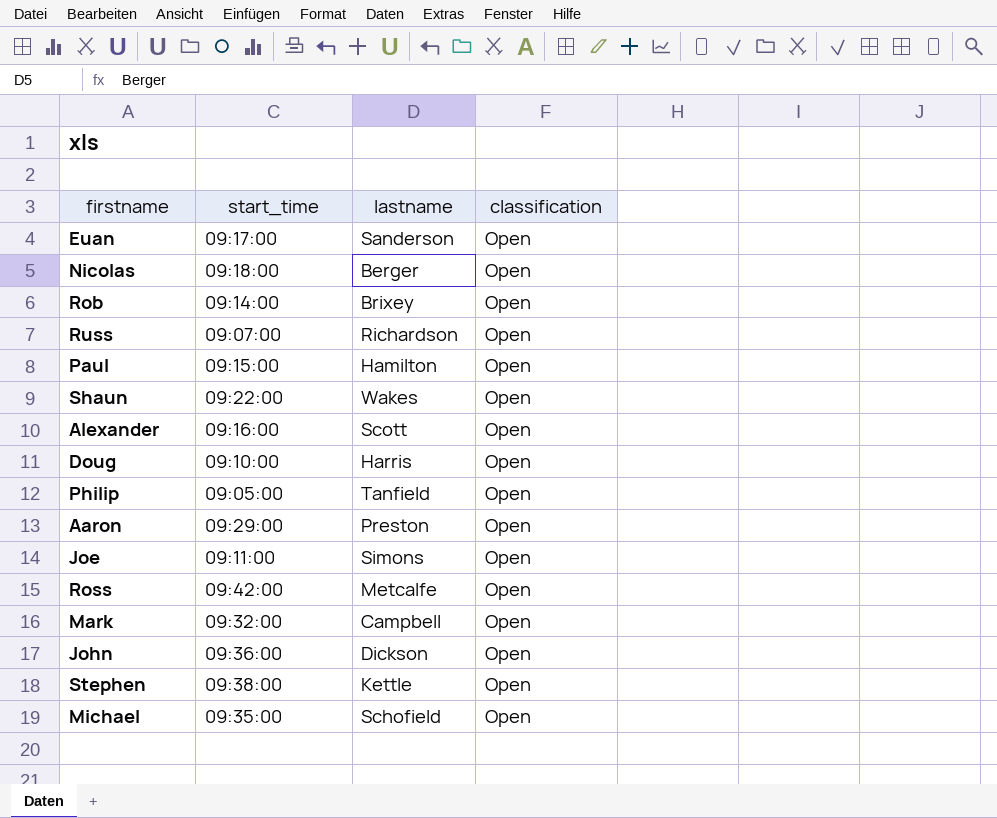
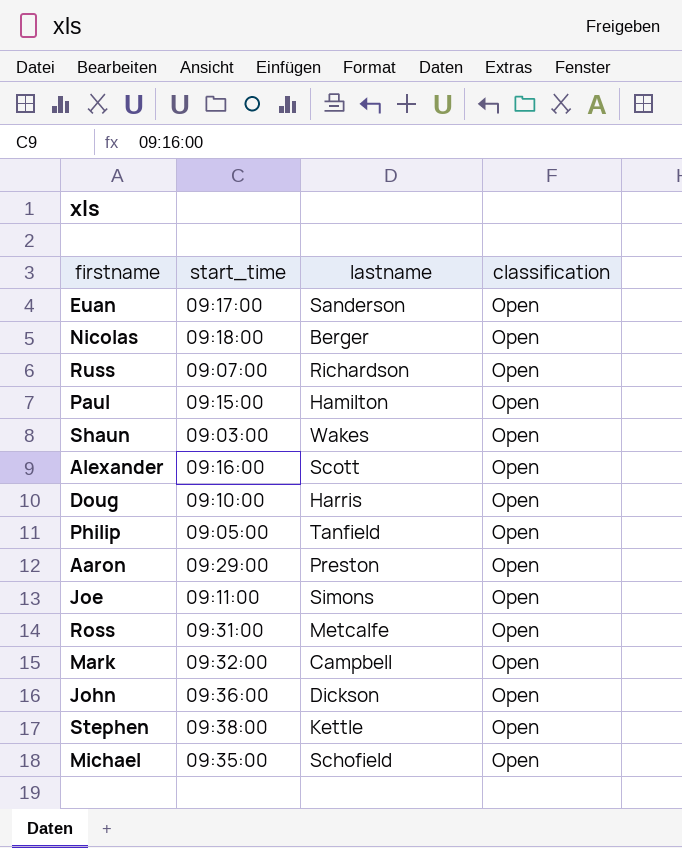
row Rob: 09:14:00 | Brixey | Open -> none
Shaun | start_time: 09:22:00 -> 09:03:00
Ross | start_time: 09:42:00 -> 09:31:00

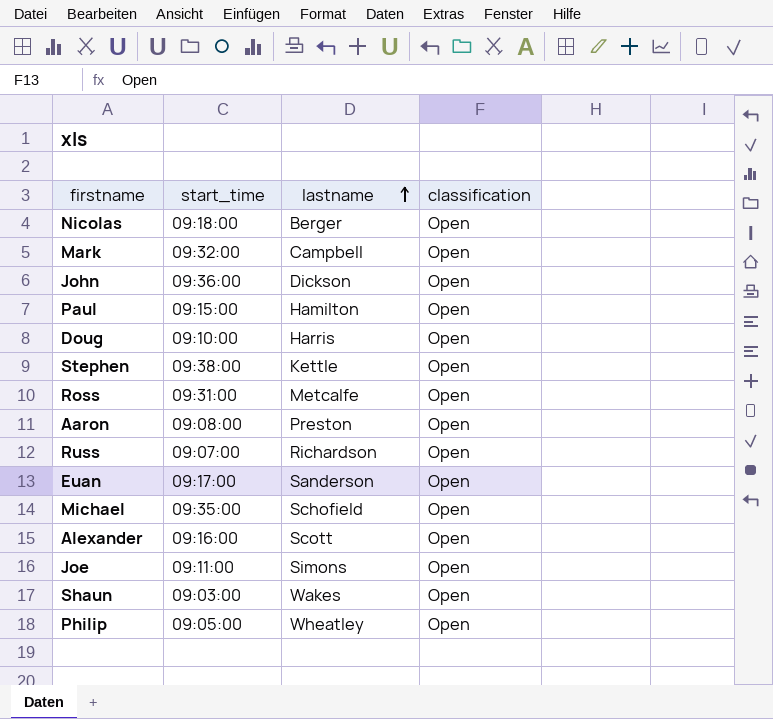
row order: none -> lastname ascending
Aaron | start_time: 09:29:00 -> 09:08:00
Philip | lastname: Tanfield -> Wheatley

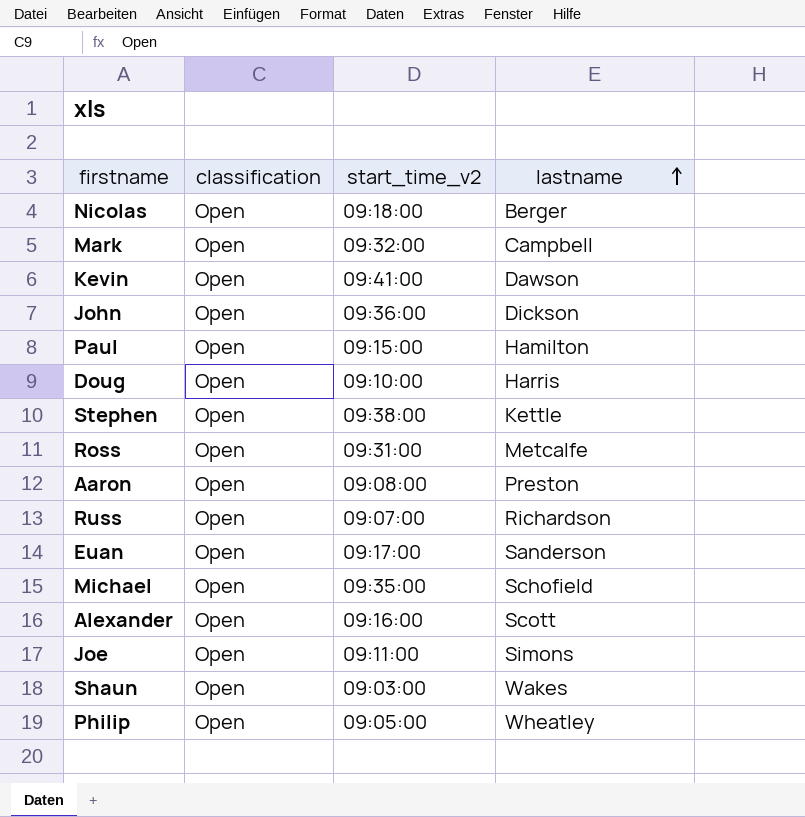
column classification | position: 4 -> 2
column name: start_time -> start_time_v2
row Kevin: none -> Open | 09:41:00 | Dawson

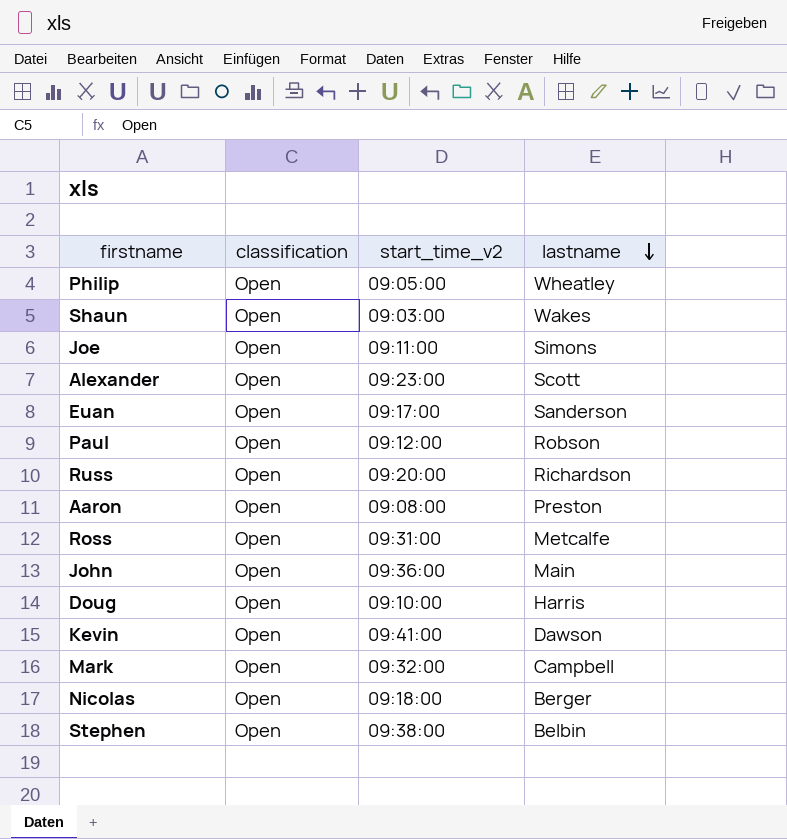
row order: lastname ascending -> lastname descending
row Michael: Open | 09:35:00 | Schofield -> none
Alexander | start_time_v2: 09:16:00 -> 09:23:00
Paul | start_time_v2: 09:15:00 -> 09:12:00
Paul | lastname: Hamilton -> Robson
Russ | start_time_v2: 09:07:00 -> 09:20:00
John | lastname: Dickson -> Main
Stephen | lastname: Kettle -> Belbin

